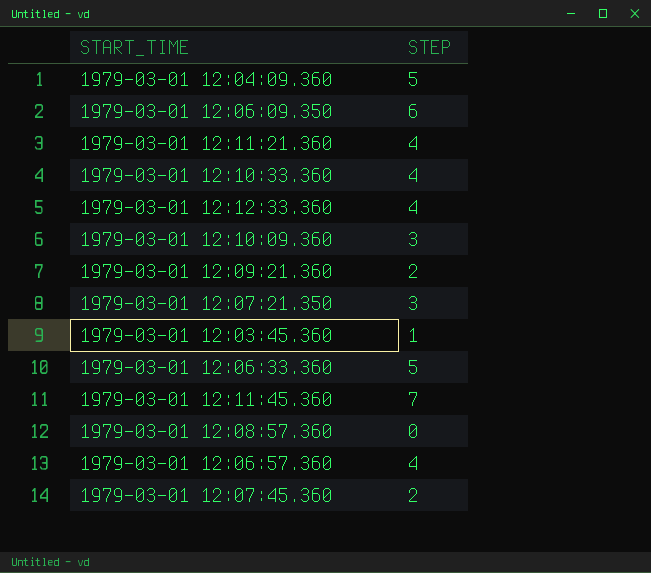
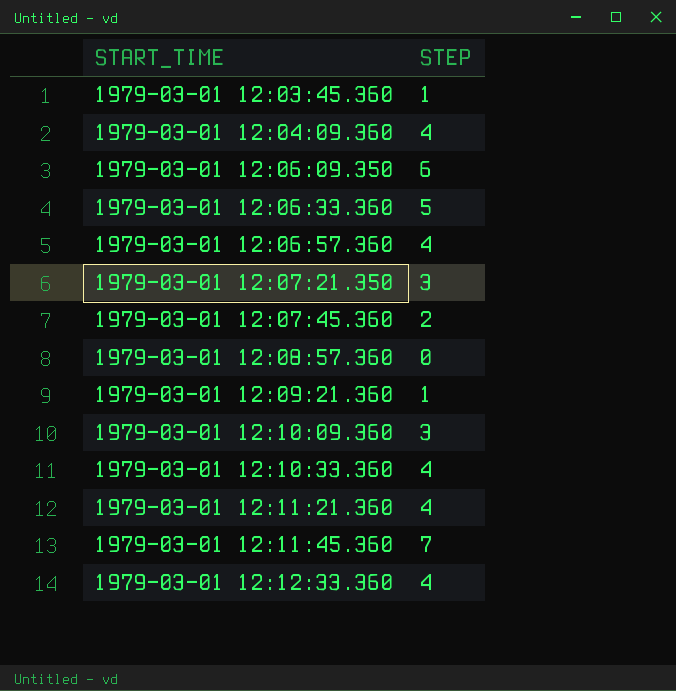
row order: none -> START_TIME ascending
1979-03-01 12:04:09.360 | STEP: 5 -> 4
1979-03-01 12:09:21.360 | STEP: 2 -> 1

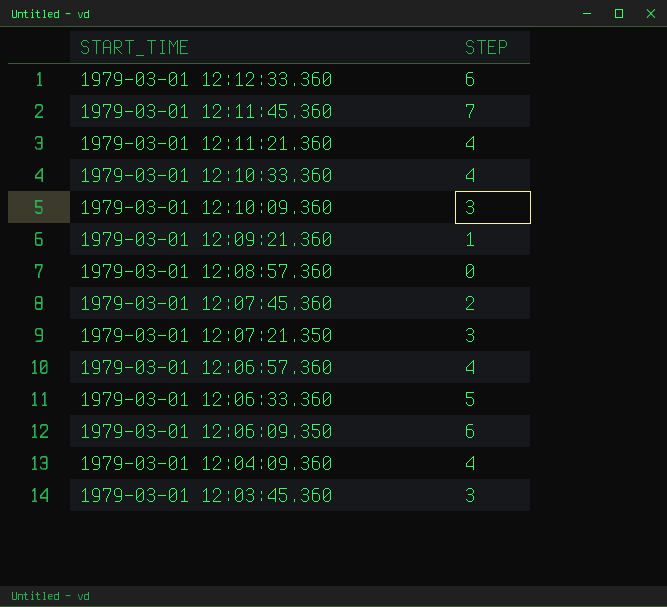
row order: START_TIME ascending -> START_TIME descending
1979-03-01 12:12:33.360 | STEP: 4 -> 6
1979-03-01 12:03:45.360 | STEP: 1 -> 3

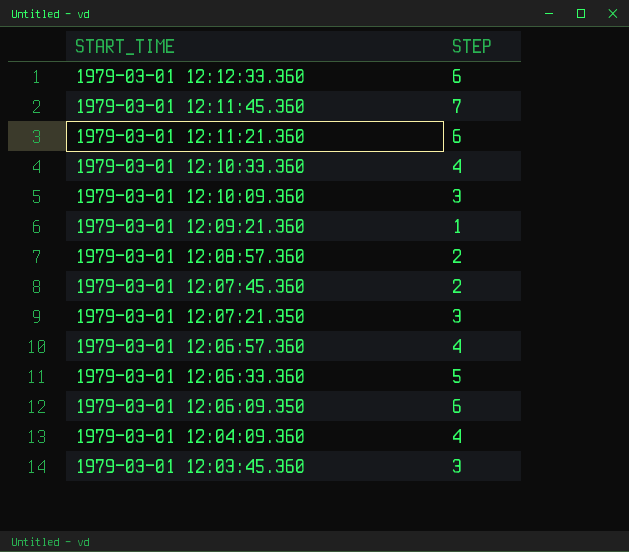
1979-03-01 12:11:21.360 | STEP: 4 -> 6
1979-03-01 12:08:57.360 | STEP: 0 -> 2

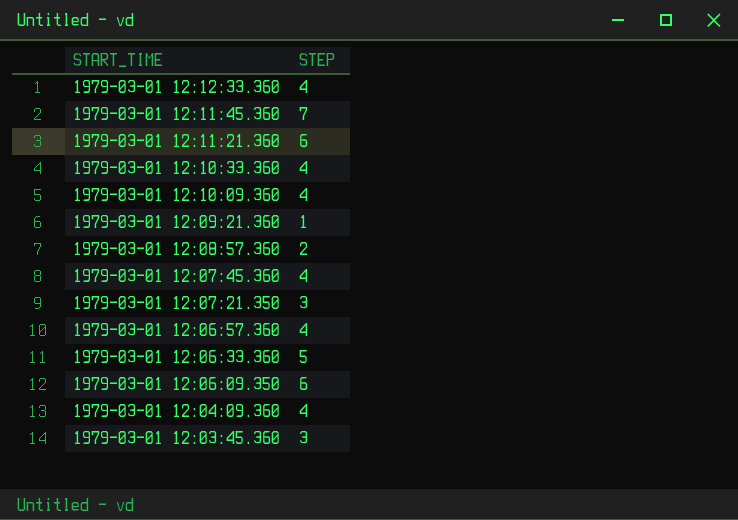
1979-03-01 12:12:33.360 | STEP: 6 -> 4
1979-03-01 12:10:09.360 | STEP: 3 -> 4
1979-03-01 12:07:45.360 | STEP: 2 -> 4

